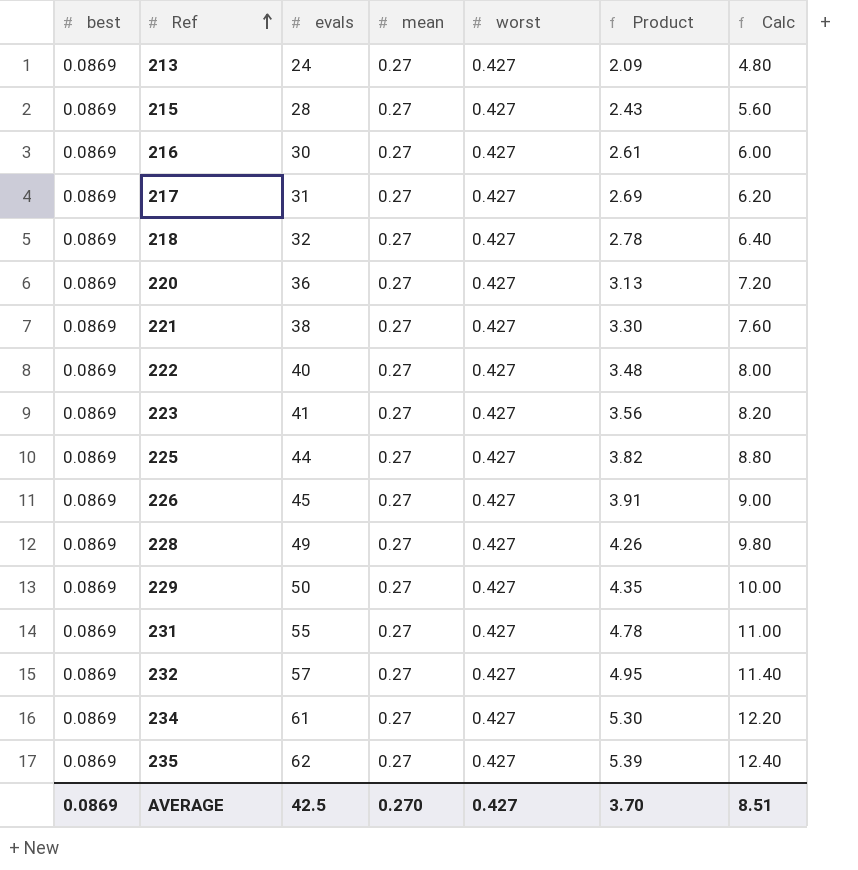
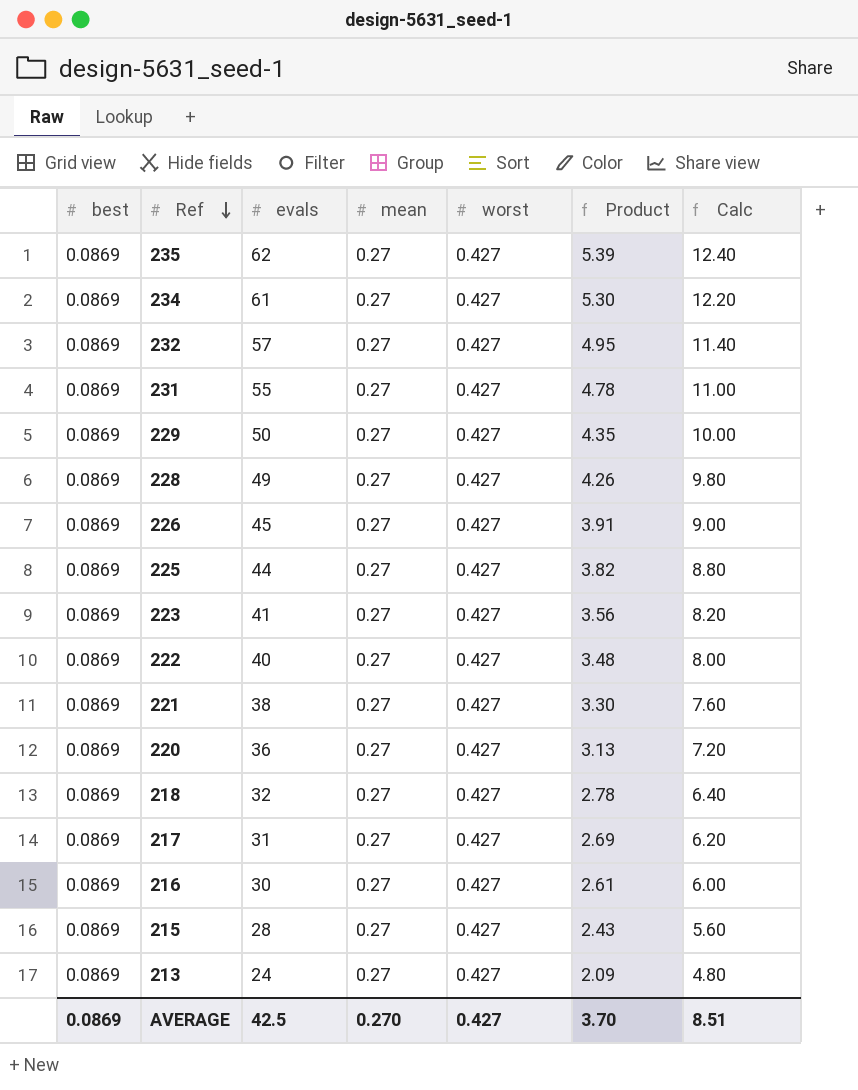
row order: Ref ascending -> Ref descending

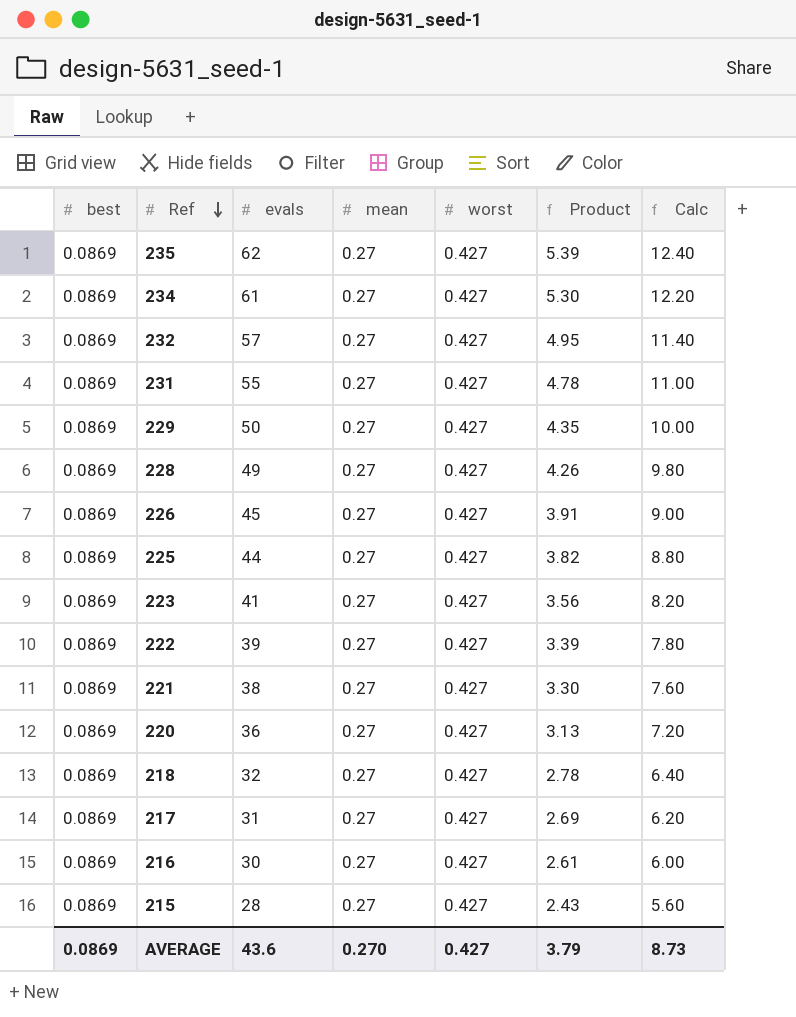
row 213: 0.0869 | 24 | 0.27 | 0.427 | 2.09 | 4.80 -> none
222 | evals: 40 -> 39
222 | Product: 3.48 -> 3.39
222 | Calc: 8.00 -> 7.80
AVERAGE | evals: 42.5 -> 43.6
AVERAGE | Product: 3.70 -> 3.79
AVERAGE | Calc: 8.51 -> 8.73

